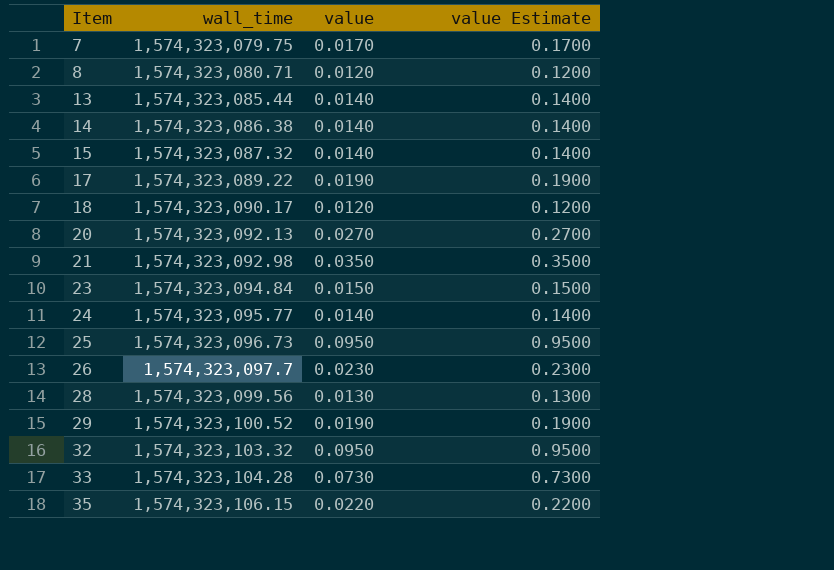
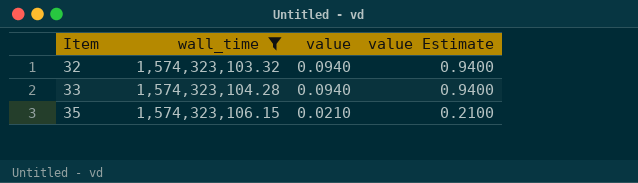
filter: none -> wall_time >= 1,574,323,103.32
32 | value: 0.0950 -> 0.0940
32 | value Estimate: 0.9500 -> 0.9400
33 | value: 0.0730 -> 0.0940
33 | value Estimate: 0.7300 -> 0.9400
35 | value: 0.0220 -> 0.0210
35 | value Estimate: 0.2200 -> 0.2100

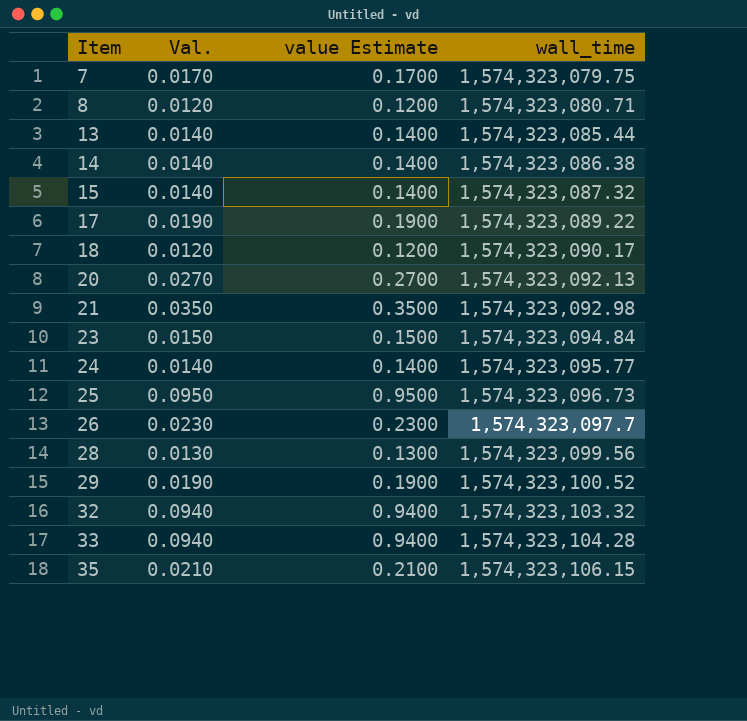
filter: wall_time >= 1,574,323,103.32 -> none
column name: value -> Val.
column wall_time | position: 2 -> 4

